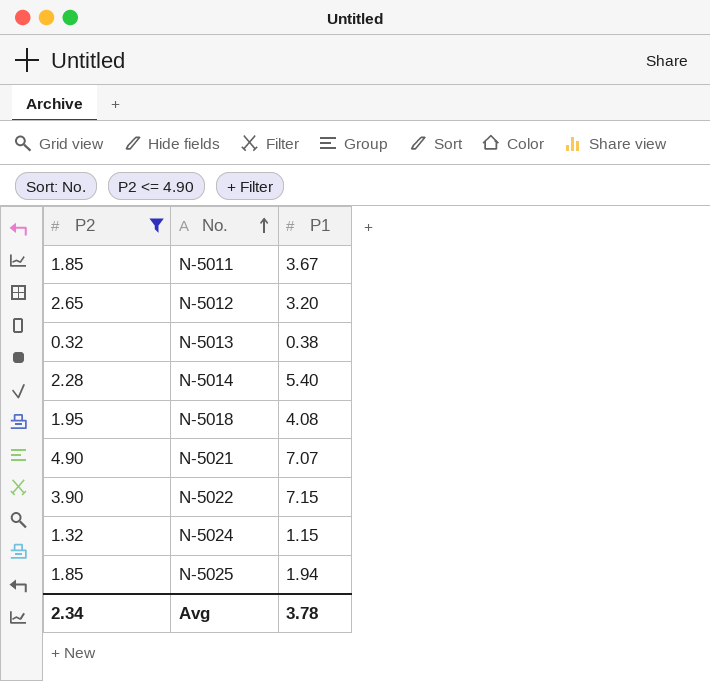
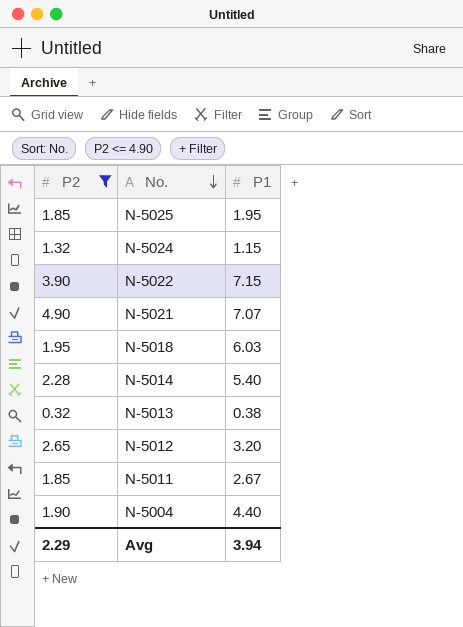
row order: No. ascending -> No. descending
N-5025 | P1: 1.94 -> 1.95
N-5018 | P1: 4.08 -> 6.03
N-5011 | P1: 3.67 -> 2.67
row N-5004: none -> 1.90 | 4.40
Avg | P2: 2.34 -> 2.29
Avg | P1: 3.78 -> 3.94

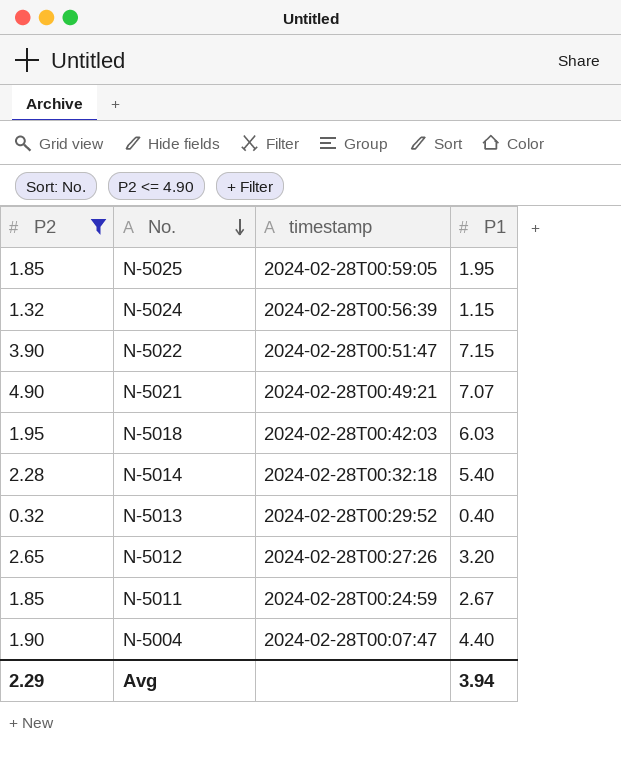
column timestamp | position: none -> 3
N-5013 | P1: 0.38 -> 0.40

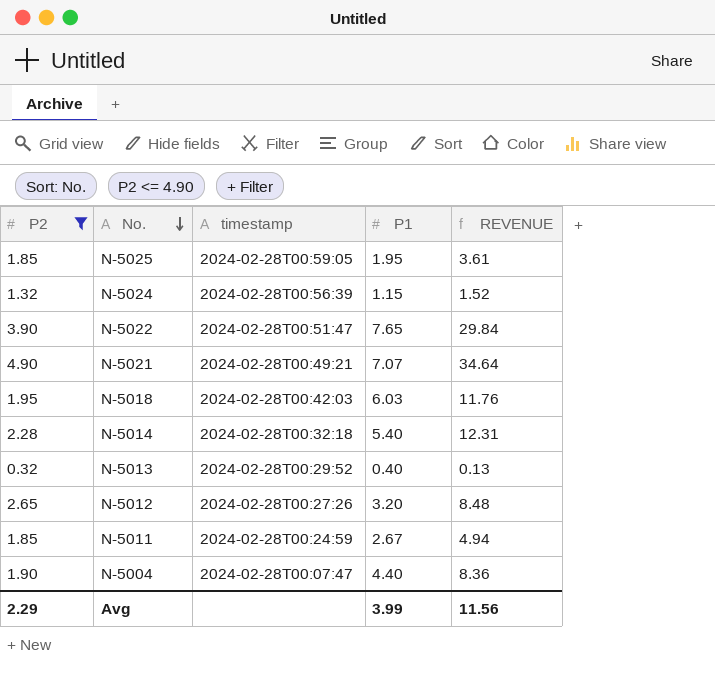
column REVENUE | formula: none -> [P2] * [P1]
N-5022 | P1: 7.15 -> 7.65
Avg | P1: 3.94 -> 3.99

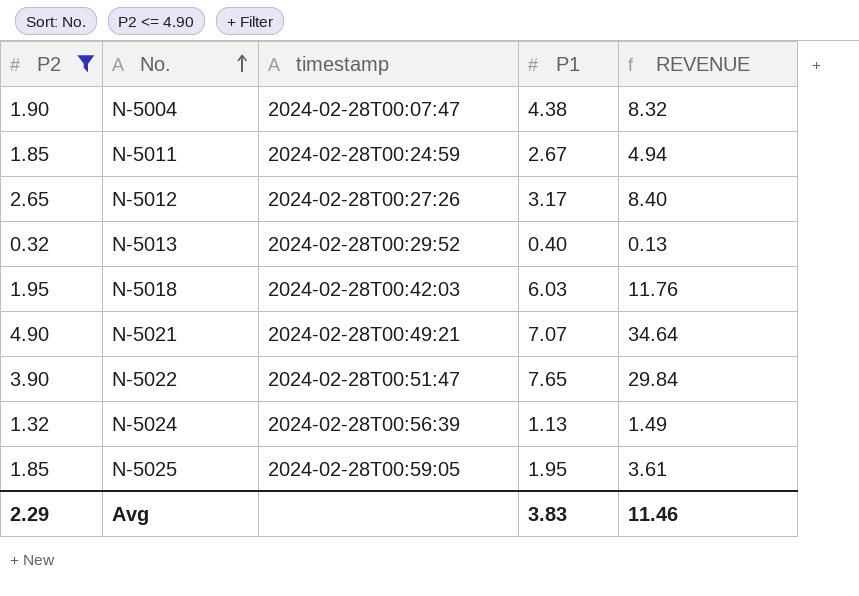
row order: No. descending -> No. ascending
row N-5014: 2.28 | 2024-02-28T00:32:18 | 5.40 | 12.31 -> none
N-5004 | P1: 4.40 -> 4.38
N-5004 | REVENUE: 8.36 -> 8.32
N-5012 | P1: 3.20 -> 3.17
N-5012 | REVENUE: 8.48 -> 8.40
N-5024 | P1: 1.15 -> 1.13
N-5024 | REVENUE: 1.52 -> 1.49
Avg | P1: 3.99 -> 3.83
Avg | REVENUE: 11.56 -> 11.46

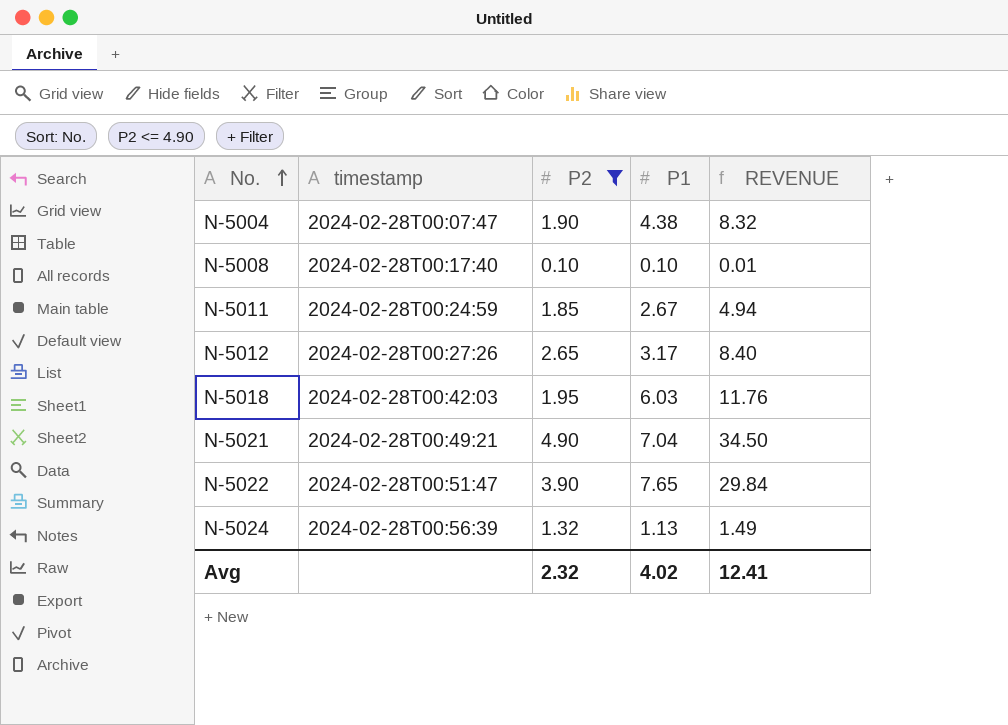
column P2 | position: 1 -> 3
row N-5013: 0.32 | 2024-02-28T00:29:52 | 0.40 | 0.13 -> none
row N-5025: 1.85 | 2024-02-28T00:59:05 | 1.95 | 3.61 -> none
row N-5008: none -> 2024-02-28T00:17:40 | 0.10 | 0.10 | 0.01
N-5021 | P1: 7.07 -> 7.04
N-5021 | REVENUE: 34.64 -> 34.50
Avg | P2: 2.29 -> 2.32
Avg | P1: 3.83 -> 4.02
Avg | REVENUE: 11.46 -> 12.41

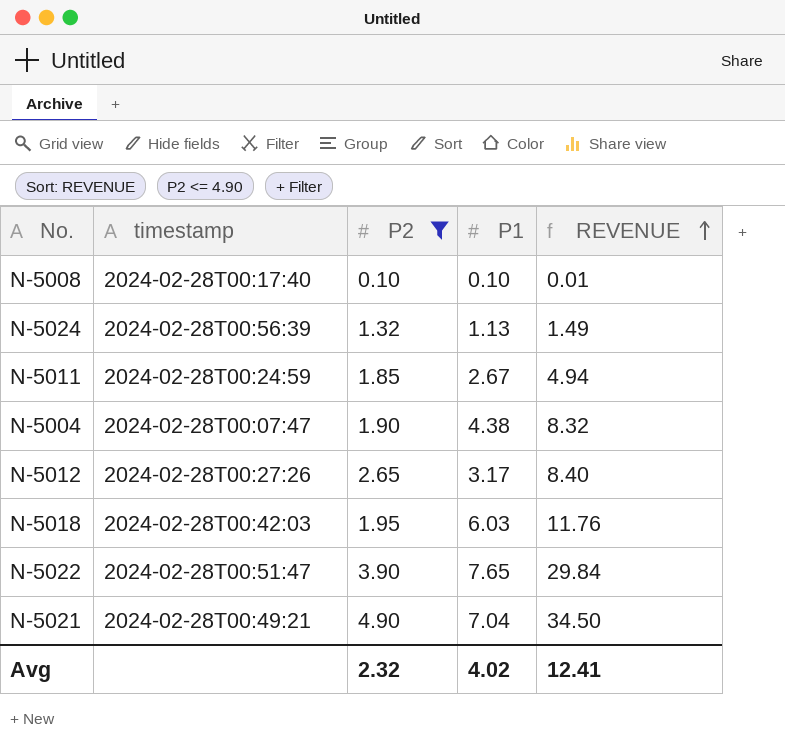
row order: No. ascending -> REVENUE ascending

